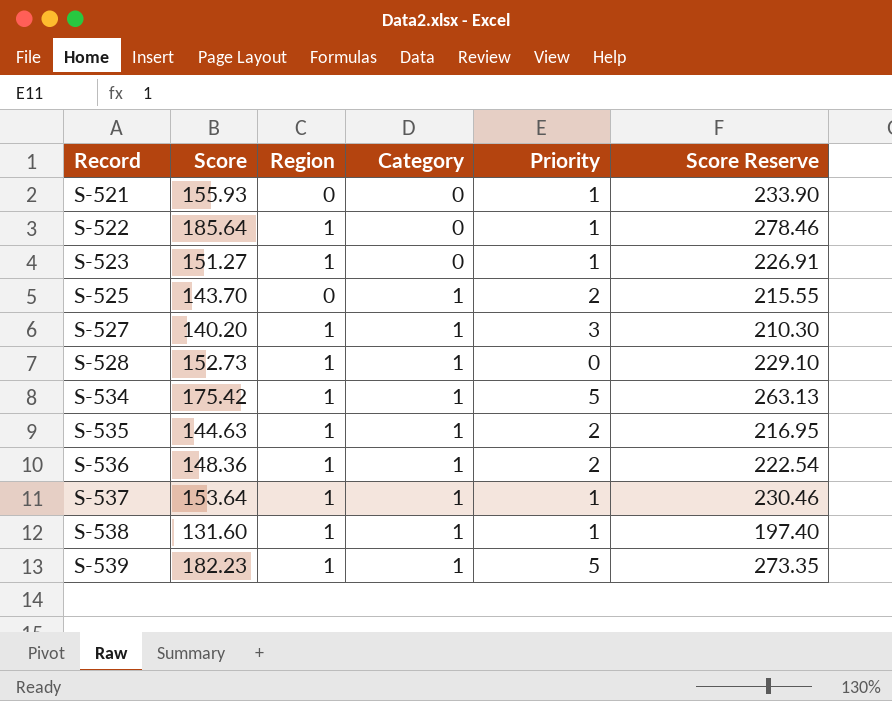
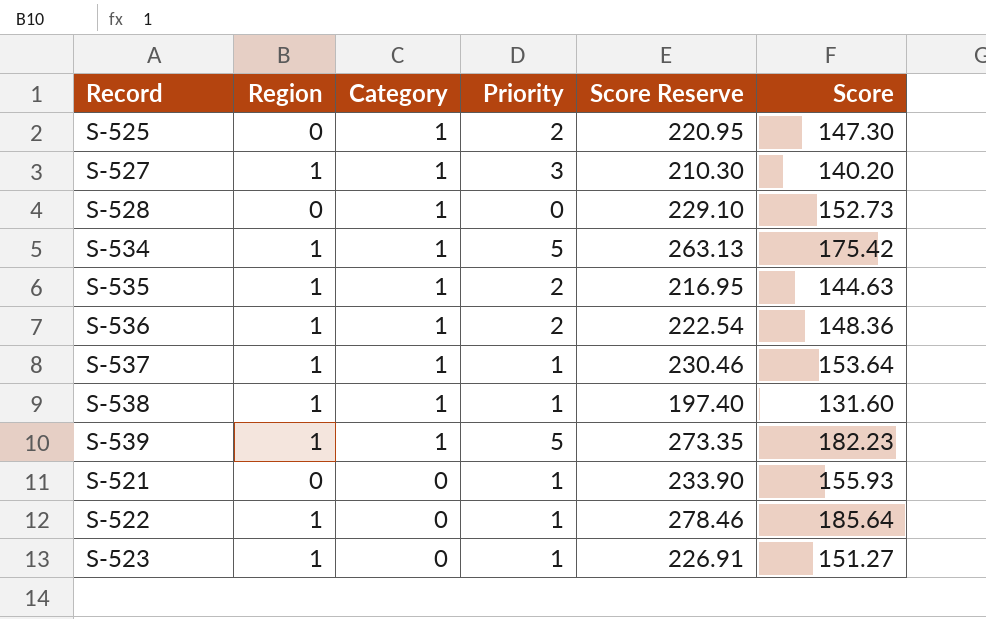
row order: Record ascending -> Category descending
column Score | position: 2 -> 6
S-525 | Score Reserve: 215.55 -> 220.95
S-525 | Score: 143.70 -> 147.30
S-528 | Region: 1 -> 0

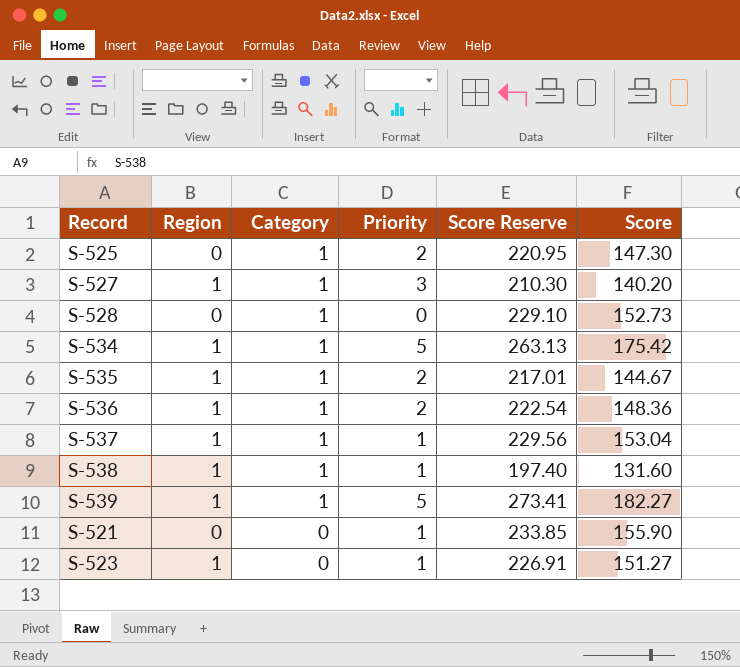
row S-522: 1 | 0 | 1 | 278.46 | 185.64 -> none
S-535 | Score Reserve: 216.95 -> 217.01
S-535 | Score: 144.63 -> 144.67
S-537 | Score Reserve: 230.46 -> 229.56
S-537 | Score: 153.64 -> 153.04
S-539 | Score Reserve: 273.35 -> 273.41
S-539 | Score: 182.23 -> 182.27
S-521 | Score Reserve: 233.90 -> 233.85
S-521 | Score: 155.93 -> 155.90

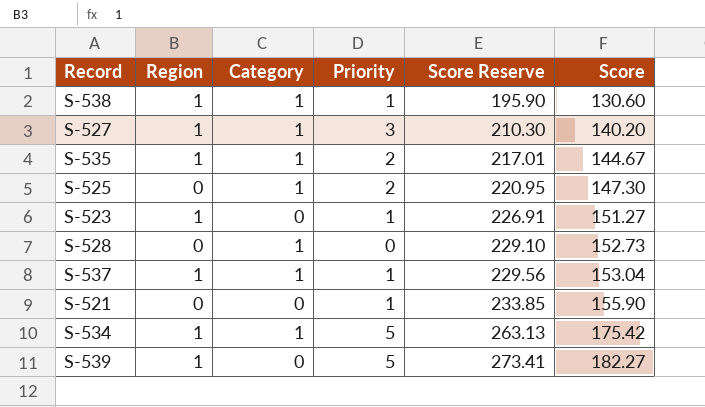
row order: Category descending -> Score Reserve ascending
row S-536: 1 | 1 | 2 | 222.54 | 148.36 -> none
S-538 | Score Reserve: 197.40 -> 195.90
S-538 | Score: 131.60 -> 130.60
S-539 | Category: 1 -> 0

